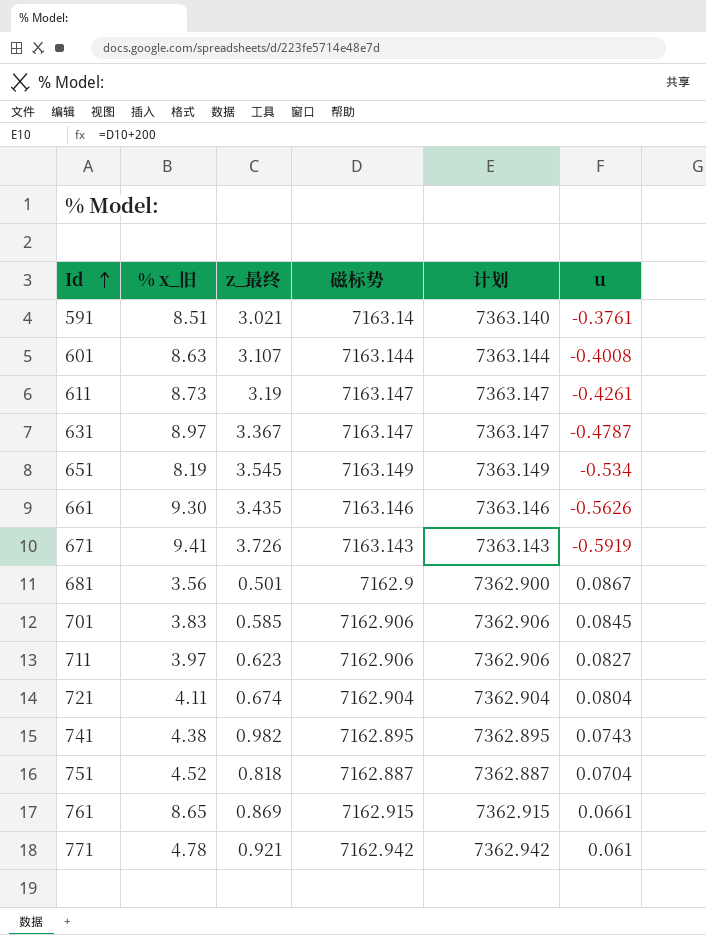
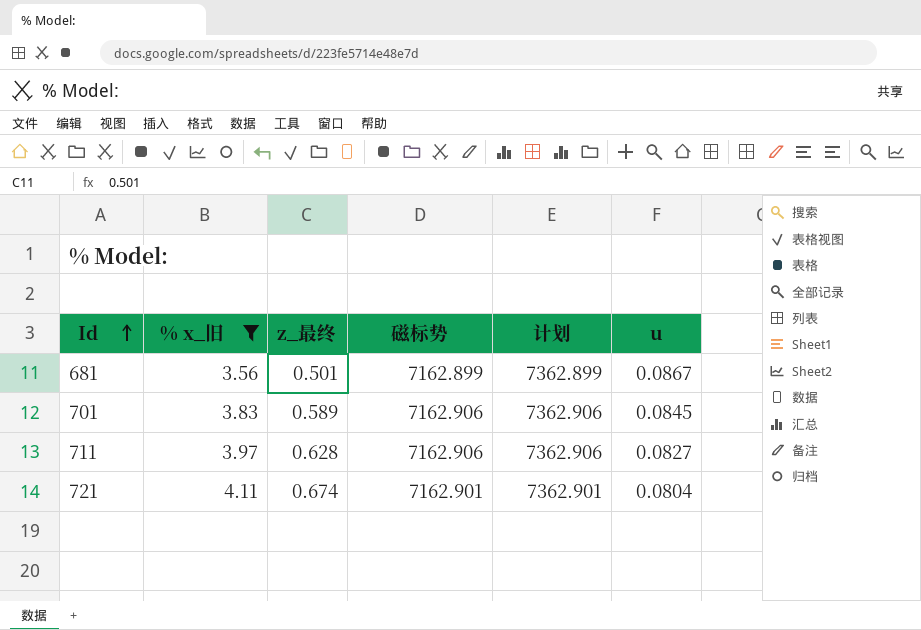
filter: none -> % x_旧 <= 4.11
681 | 磁标势: 7162.9 -> 7162.899
681 | 计划: 7362.900 -> 7362.899
701 | z_最终: 0.585 -> 0.589
711 | z_最终: 0.623 -> 0.628
721 | 磁标势: 7162.904 -> 7162.901
721 | 计划: 7362.904 -> 7362.901

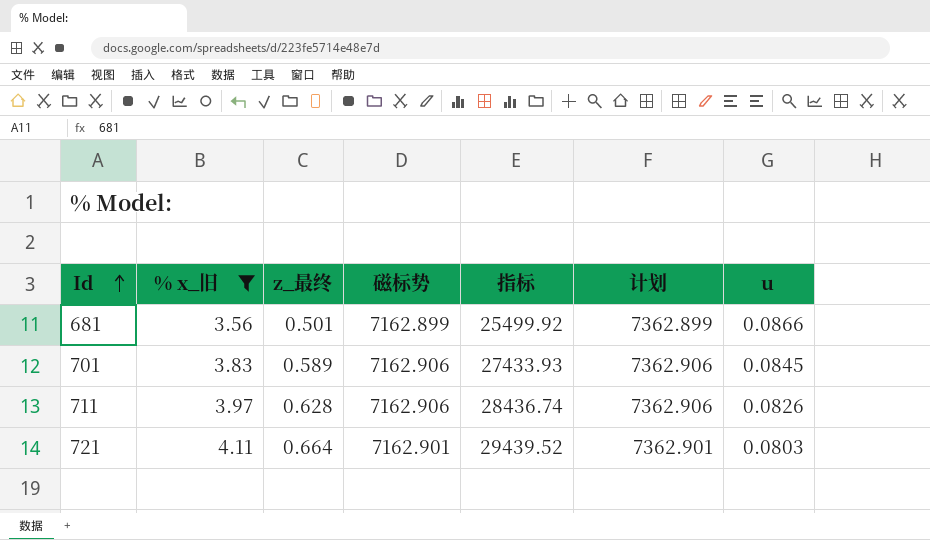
column 指标 | formula: none -> [% x_旧] * [磁标势]
681 | u: 0.0867 -> 0.0866
711 | u: 0.0827 -> 0.0826
721 | z_最终: 0.674 -> 0.664
721 | u: 0.0804 -> 0.0803

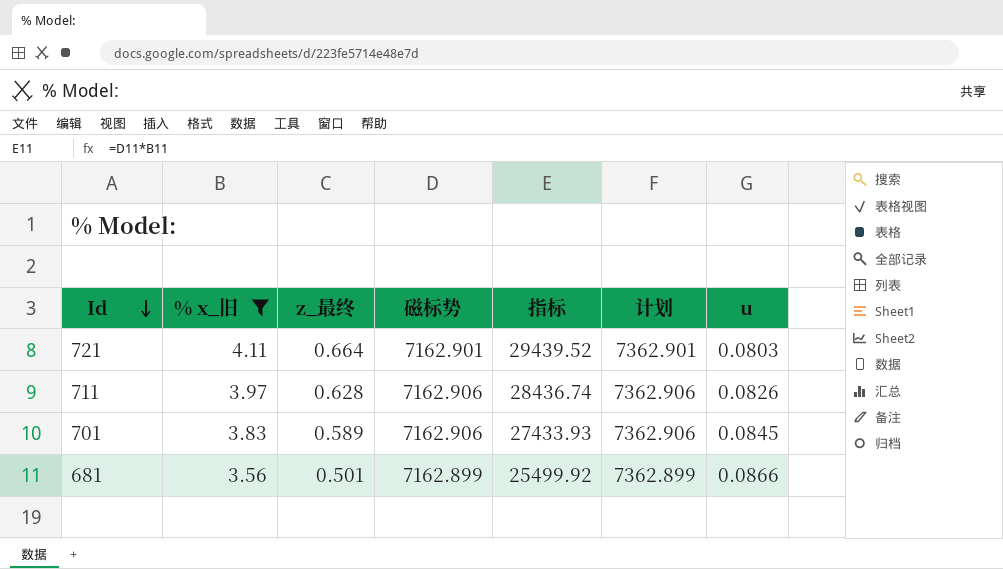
row order: Id ascending -> Id descending

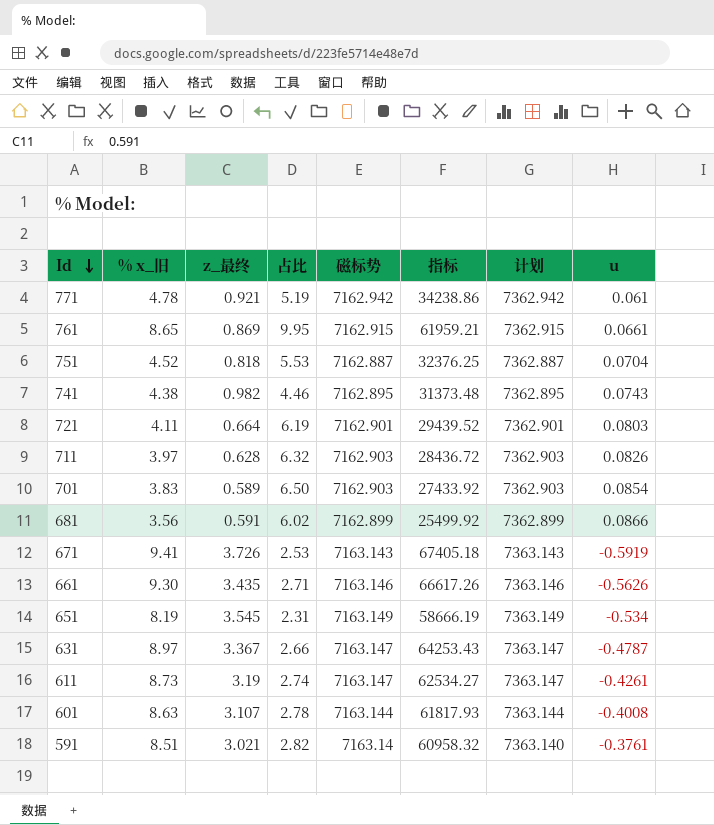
filter: % x_旧 <= 4.11 -> none
column 占比 | formula: none -> [% x_旧] / [z_最终]
711 | 磁标势: 7162.906 -> 7162.903
711 | 指标: 28436.74 -> 28436.72
711 | 计划: 7362.906 -> 7362.903
701 | 磁标势: 7162.906 -> 7162.903
701 | 指标: 27433.93 -> 27433.92
701 | 计划: 7362.906 -> 7362.903
701 | u: 0.0845 -> 0.0854
681 | z_最终: 0.501 -> 0.591

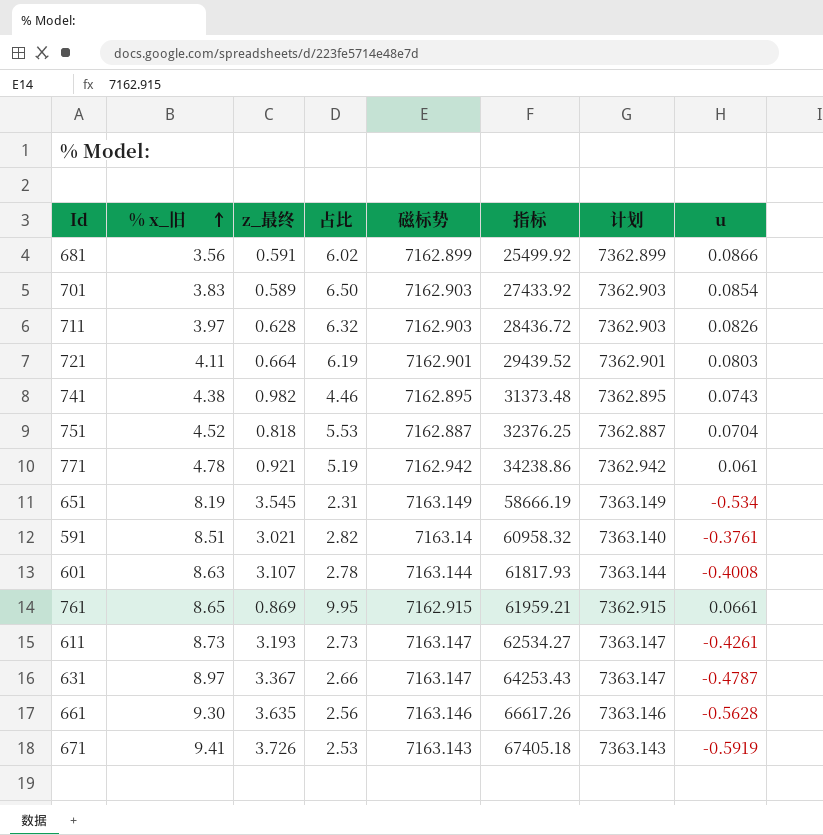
row order: Id descending -> % x_旧 ascending
611 | z_最终: 3.19 -> 3.193
611 | 占比: 2.74 -> 2.73
661 | z_最终: 3.435 -> 3.635
661 | 占比: 2.71 -> 2.56
661 | u: -0.5626 -> -0.5628

